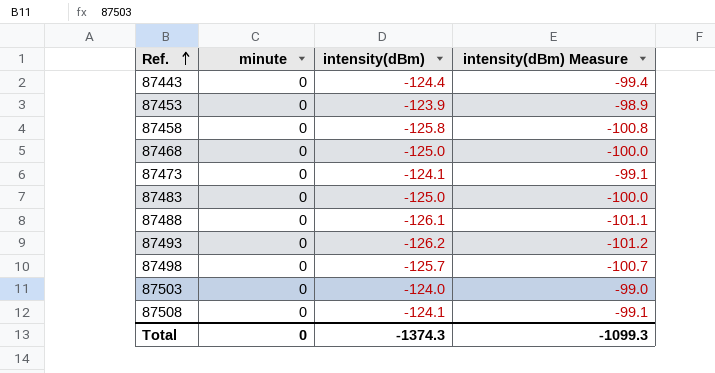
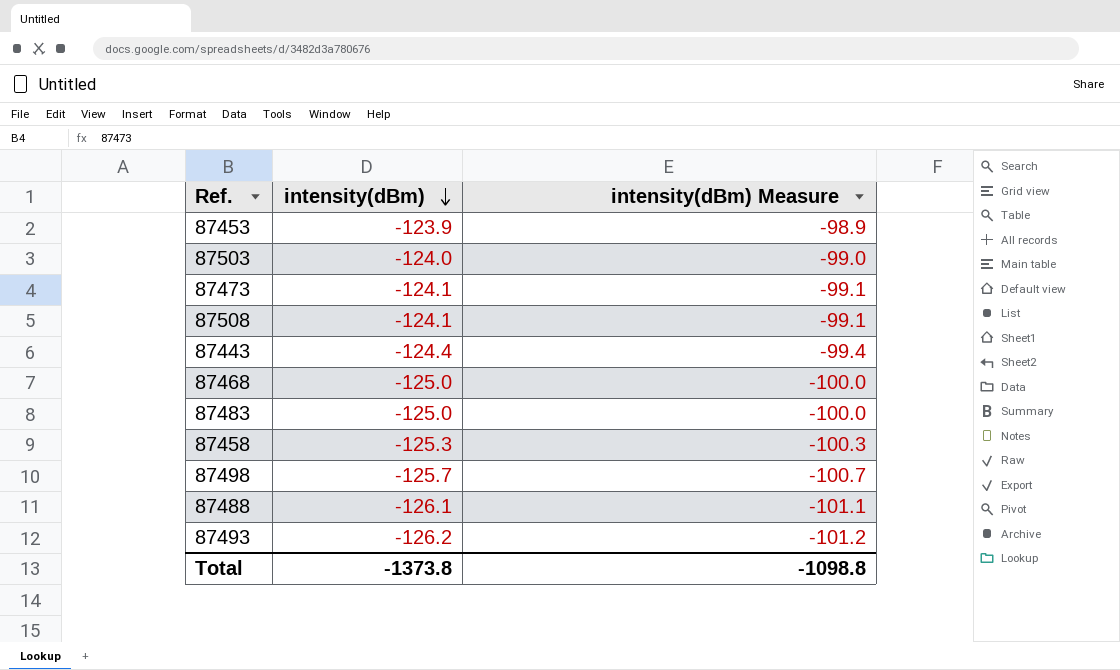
row order: Ref. ascending -> intensity(dBm) descending
column minute | position: 2 -> none
87458 | intensity(dBm): -125.8 -> -125.3
87458 | intensity(dBm) Measure: -100.8 -> -100.3
Total | intensity(dBm): -1374.3 -> -1373.8
Total | intensity(dBm) Measure: -1099.3 -> -1098.8

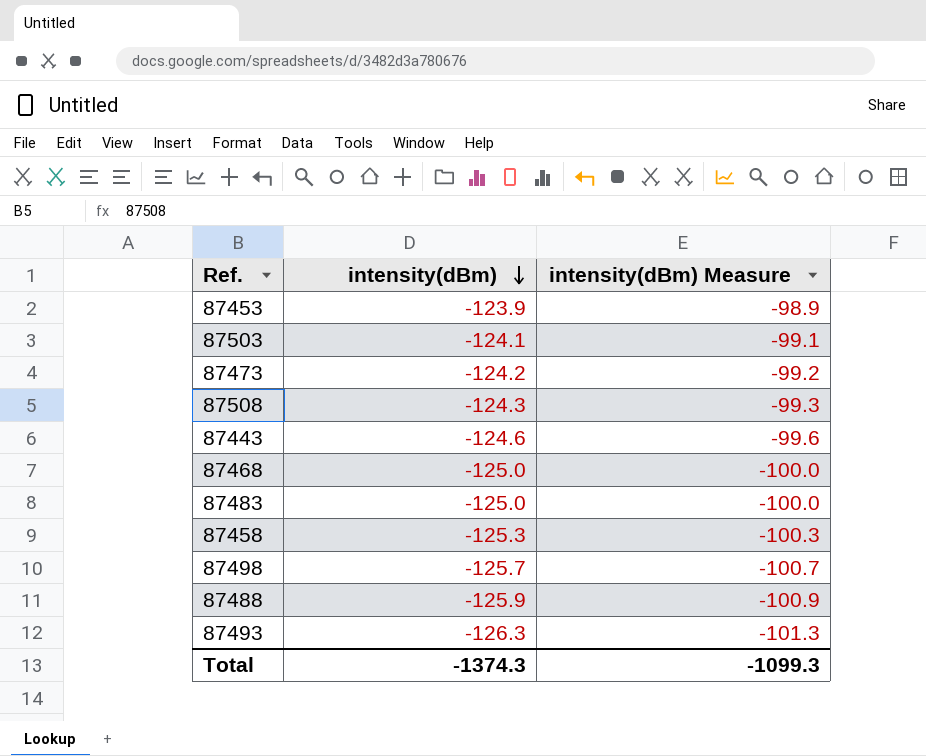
87503 | intensity(dBm): -124.0 -> -124.1
87503 | intensity(dBm) Measure: -99.0 -> -99.1
87473 | intensity(dBm): -124.1 -> -124.2
87473 | intensity(dBm) Measure: -99.1 -> -99.2
87508 | intensity(dBm): -124.1 -> -124.3
87508 | intensity(dBm) Measure: -99.1 -> -99.3
87443 | intensity(dBm): -124.4 -> -124.6
87443 | intensity(dBm) Measure: -99.4 -> -99.6
87488 | intensity(dBm): -126.1 -> -125.9
87488 | intensity(dBm) Measure: -101.1 -> -100.9
87493 | intensity(dBm): -126.2 -> -126.3
87493 | intensity(dBm) Measure: -101.2 -> -101.3
Total | intensity(dBm): -1373.8 -> -1374.3
Total | intensity(dBm) Measure: -1098.8 -> -1099.3

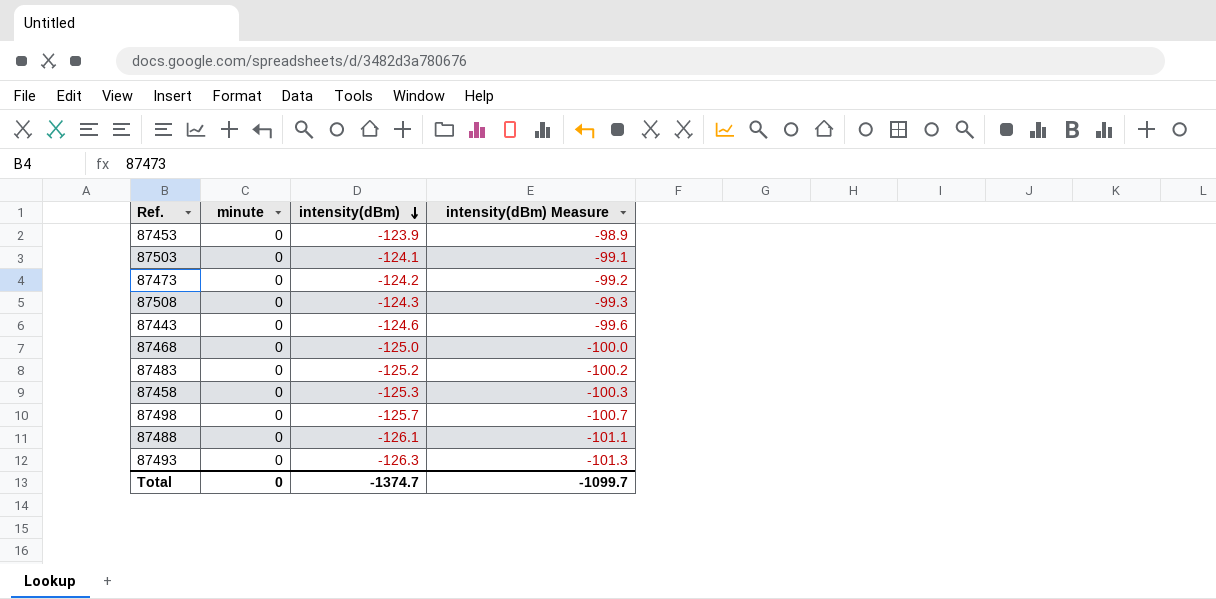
column minute | position: none -> 2
87483 | intensity(dBm): -125.0 -> -125.2
87483 | intensity(dBm) Measure: -100.0 -> -100.2
87488 | intensity(dBm): -125.9 -> -126.1
87488 | intensity(dBm) Measure: -100.9 -> -101.1
Total | intensity(dBm): -1374.3 -> -1374.7
Total | intensity(dBm) Measure: -1099.3 -> -1099.7

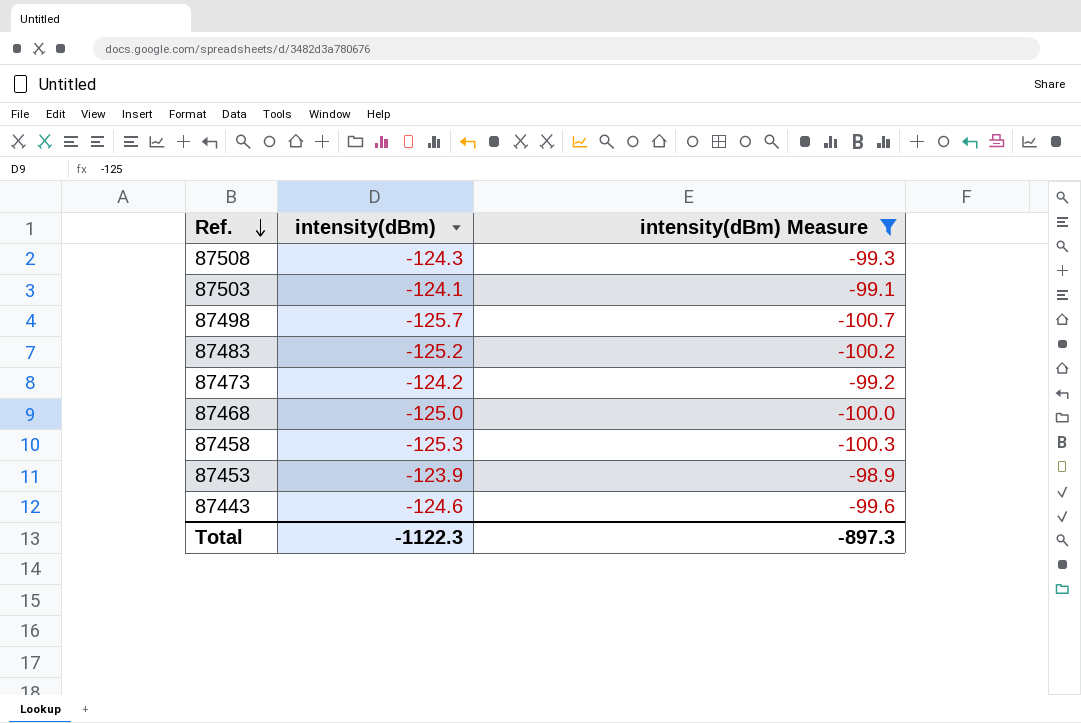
filter: none -> intensity(dBm) Measure >= -100.7
row order: intensity(dBm) descending -> Ref. descending
column minute | position: 2 -> none
Total | intensity(dBm): -1374.7 -> -1122.3
Total | intensity(dBm) Measure: -1099.7 -> -897.3

